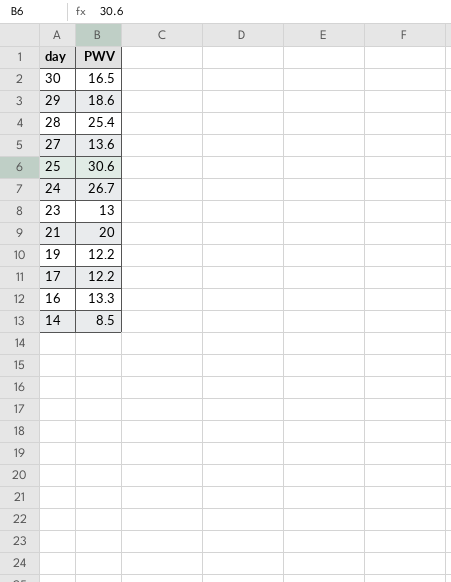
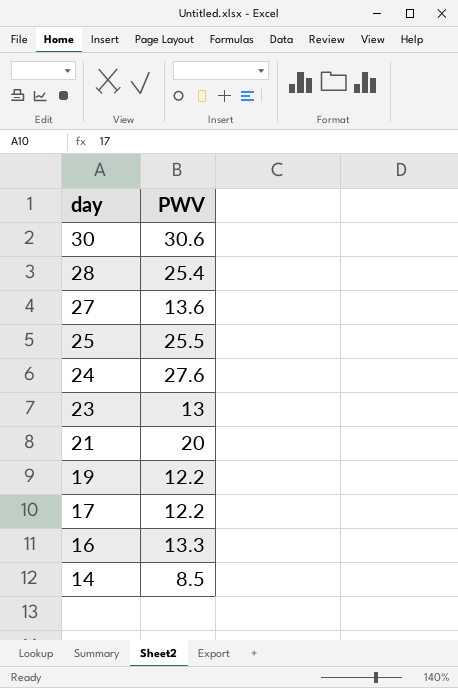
row 29: 18.6 -> none
30 | PWV: 16.5 -> 30.6
25 | PWV: 30.6 -> 25.5
24 | PWV: 26.7 -> 27.6

